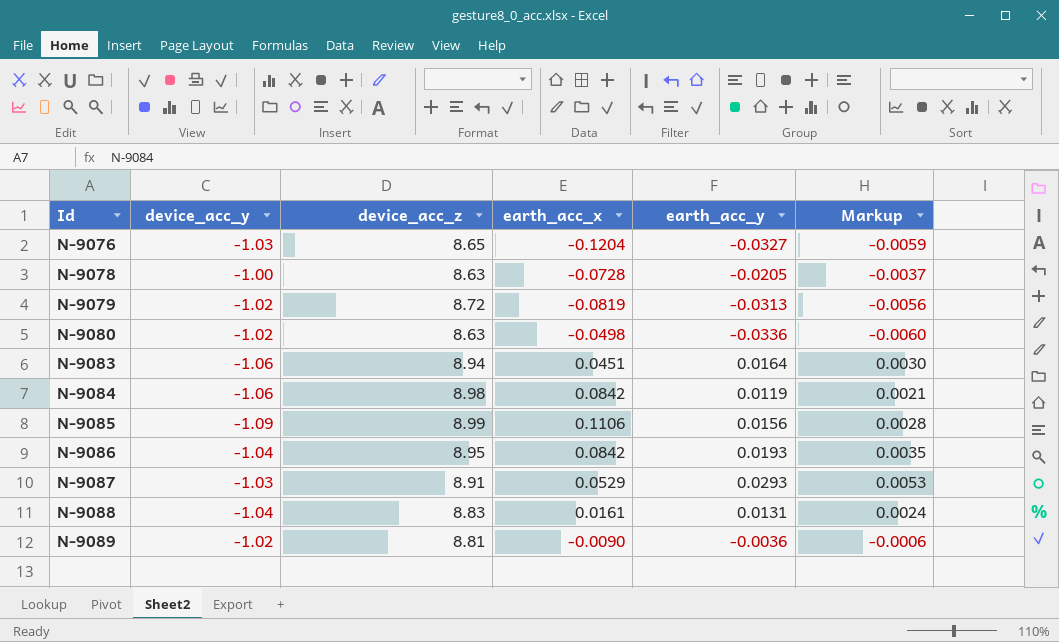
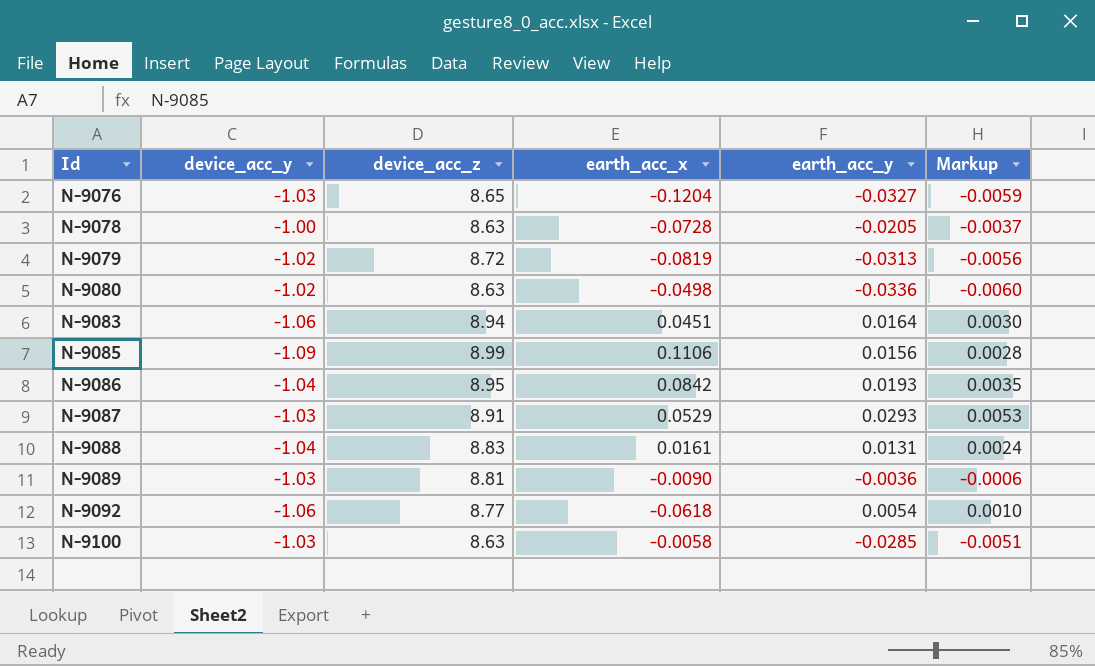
row N-9084: -1.06 | 8.98 | 0.0842 | 0.0119 | 0.0021 -> none
N-9089 | device_acc_y: -1.02 -> -1.03
row N-9092: none -> -1.06 | 8.77 | -0.0618 | 0.0054 | 0.0010
row N-9100: none -> -1.03 | 8.63 | -0.0058 | -0.0285 | -0.0051

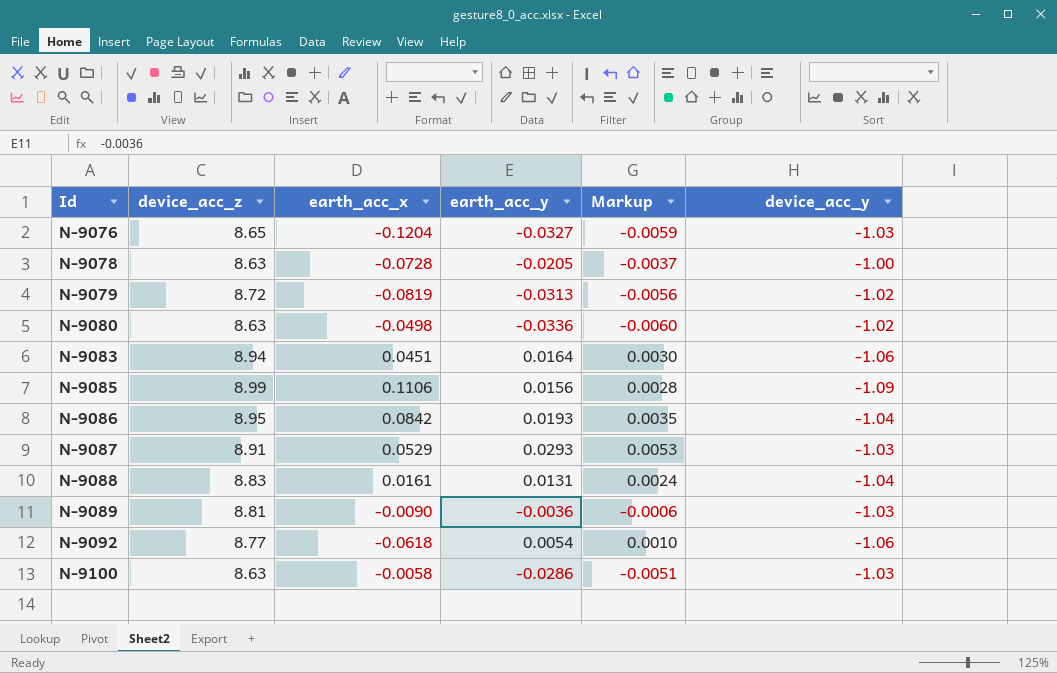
column device_acc_y | position: 2 -> 6
N-9100 | earth_acc_y: -0.0285 -> -0.0286

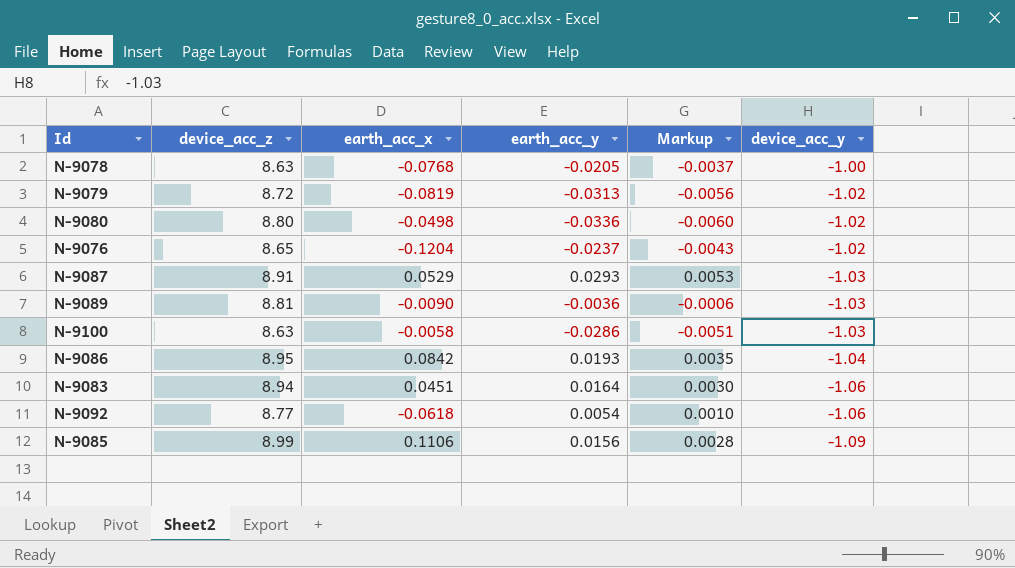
row order: Id ascending -> device_acc_y descending
row N-9088: 8.83 | 0.0161 | 0.0131 | 0.0024 | -1.04 -> none
N-9078 | earth_acc_x: -0.0728 -> -0.0768
N-9080 | device_acc_z: 8.63 -> 8.80
N-9076 | earth_acc_y: -0.0327 -> -0.0237
N-9076 | Markup: -0.0059 -> -0.0043
N-9076 | device_acc_y: -1.03 -> -1.02

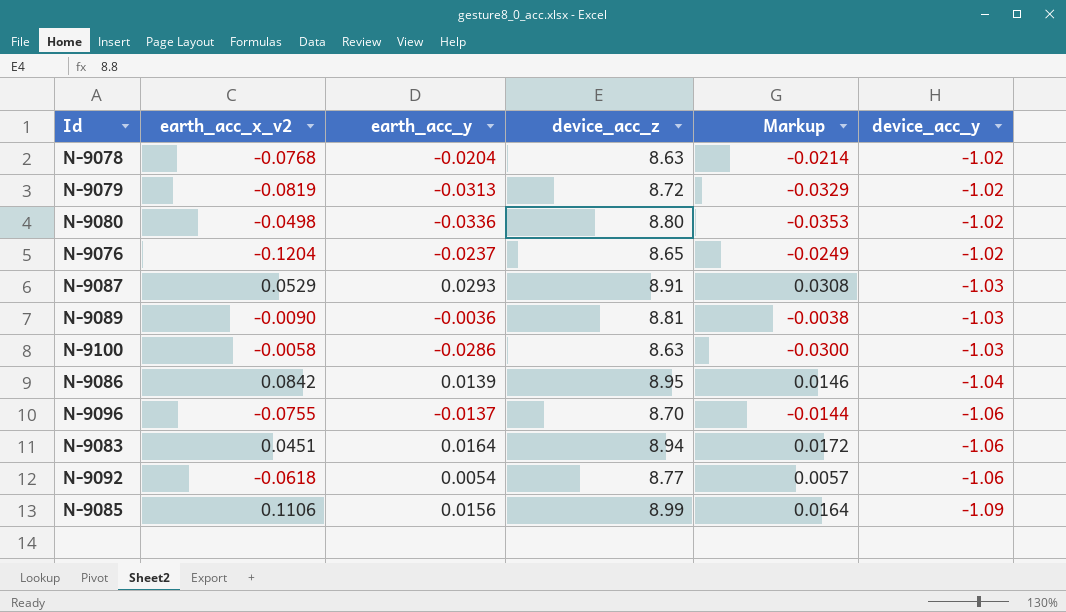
column name: earth_acc_x -> earth_acc_x_v2
column device_acc_z | position: 2 -> 4
column Markup | formula: [earth_acc_y] * 0.18 -> [earth_acc_y] * 1.05
N-9078 | earth_acc_y: -0.0205 -> -0.0204
N-9078 | device_acc_y: -1.00 -> -1.02
N-9086 | earth_acc_y: 0.0193 -> 0.0139
row N-9096: none -> -0.0755 | -0.0137 | 8.70 | -0.0144 | -1.06

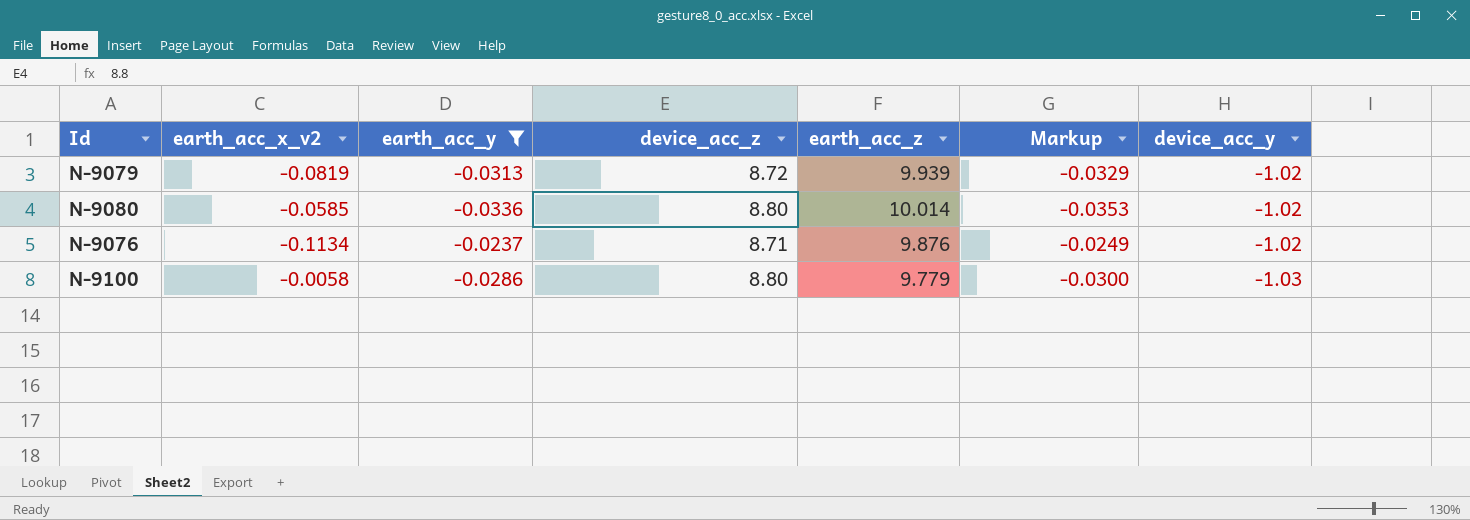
filter: none -> earth_acc_y <= -0.0237
column earth_acc_z | position: none -> 5
N-9080 | earth_acc_x_v2: -0.0498 -> -0.0585
N-9076 | earth_acc_x_v2: -0.1204 -> -0.1134
N-9076 | device_acc_z: 8.65 -> 8.71
N-9100 | device_acc_z: 8.63 -> 8.80

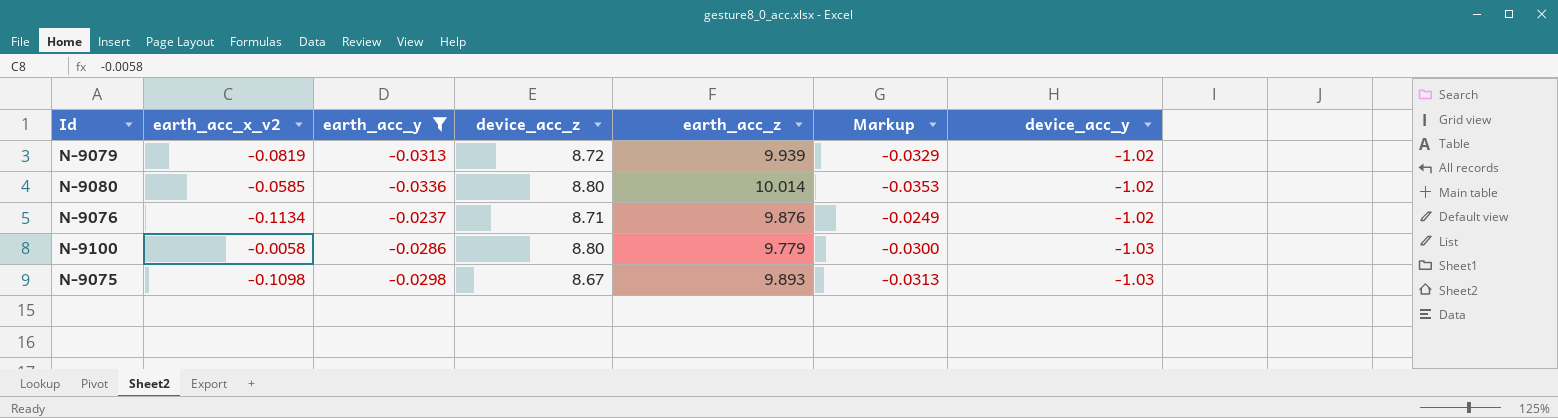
row N-9075: none -> -0.1098 | -0.0298 | 8.67 | 9.893 | -0.0313 | -1.03

